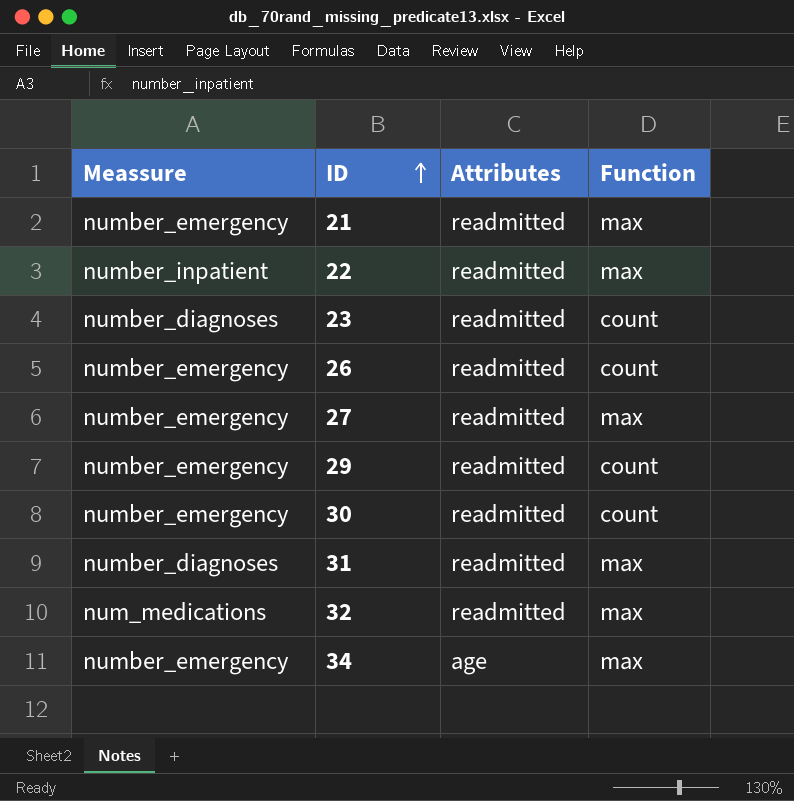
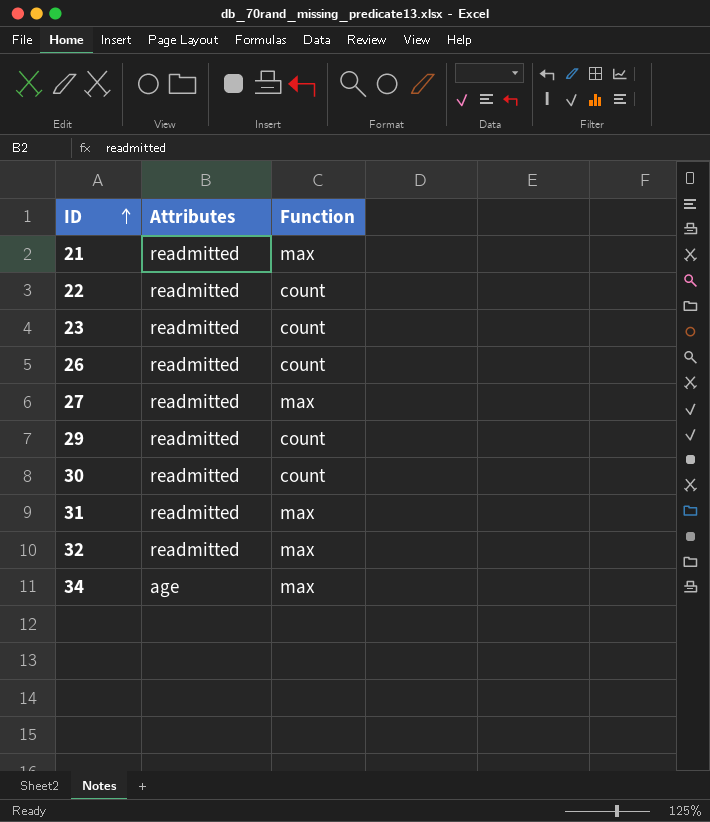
column Meassure | position: 1 -> none
22 | Function: max -> count

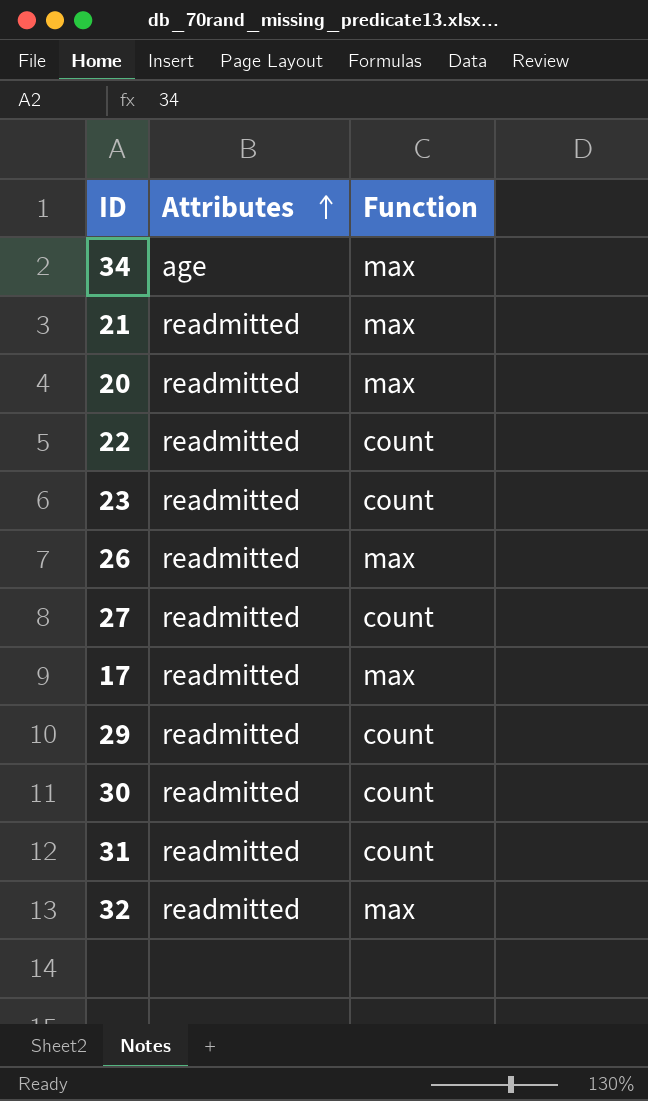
row order: ID ascending -> Attributes ascending
row 20: none -> readmitted | max
26 | Function: count -> max
27 | Function: max -> count
row 17: none -> readmitted | max
31 | Function: max -> count

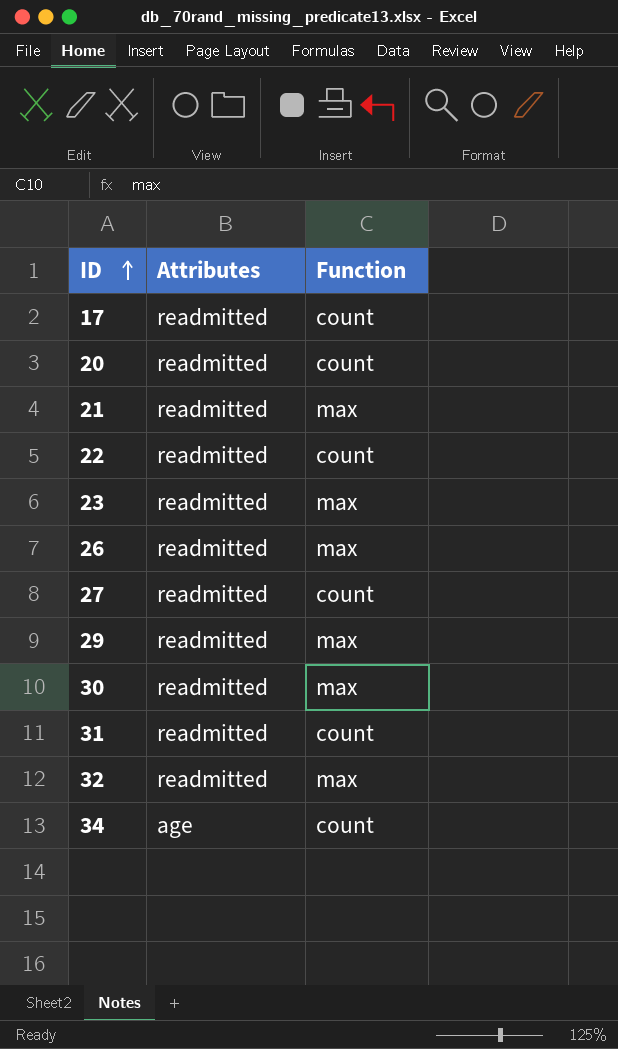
row order: Attributes ascending -> ID ascending
17 | Function: max -> count
20 | Function: max -> count
23 | Function: count -> max
29 | Function: count -> max
30 | Function: count -> max
34 | Function: max -> count

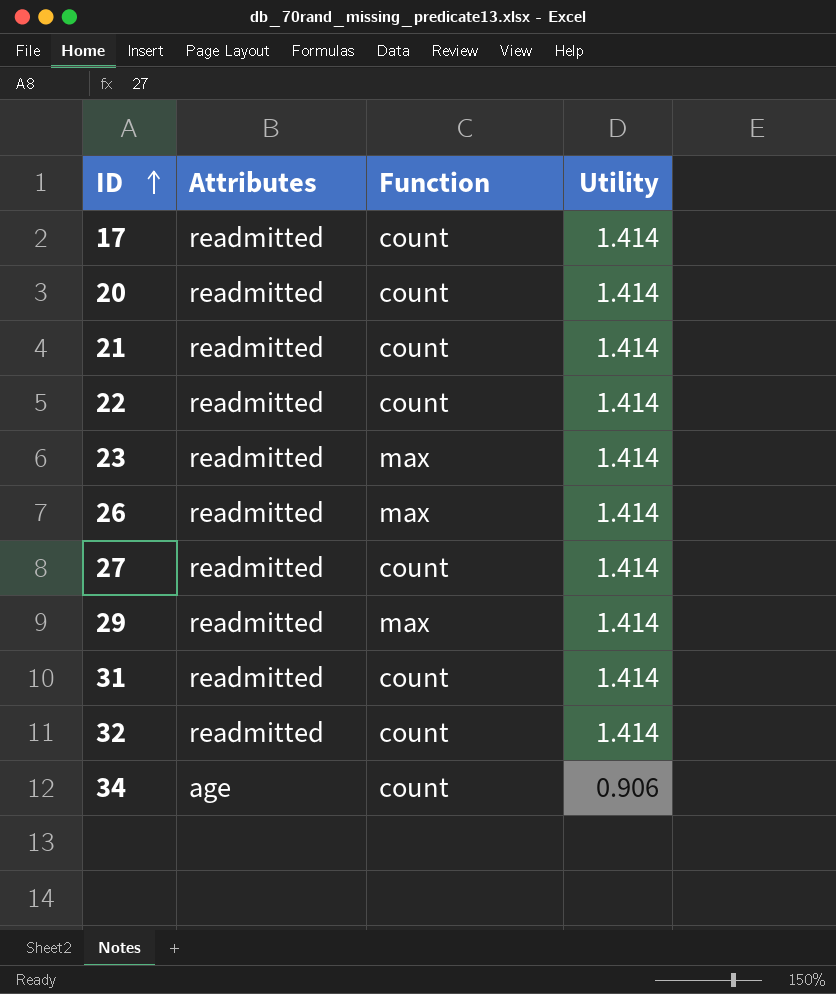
column Utility | position: none -> 4
row 30: readmitted | max -> none
21 | Function: max -> count
32 | Function: max -> count

